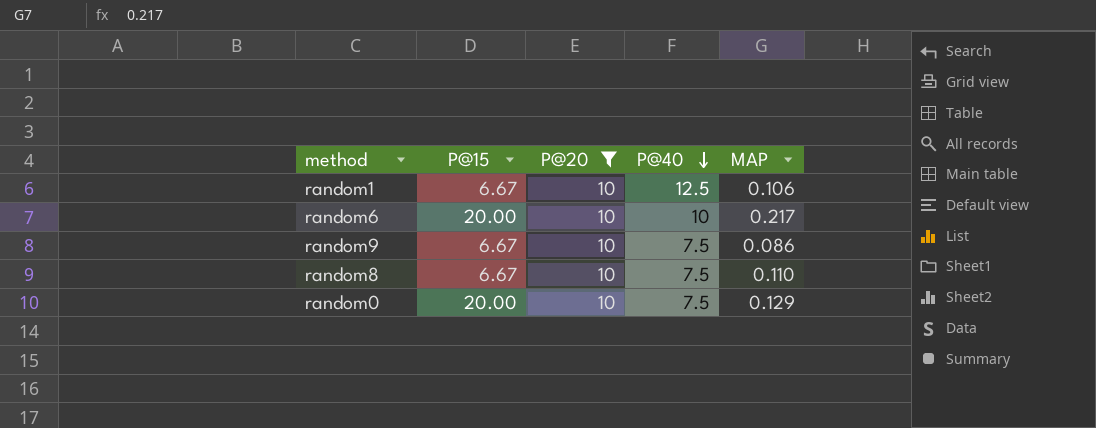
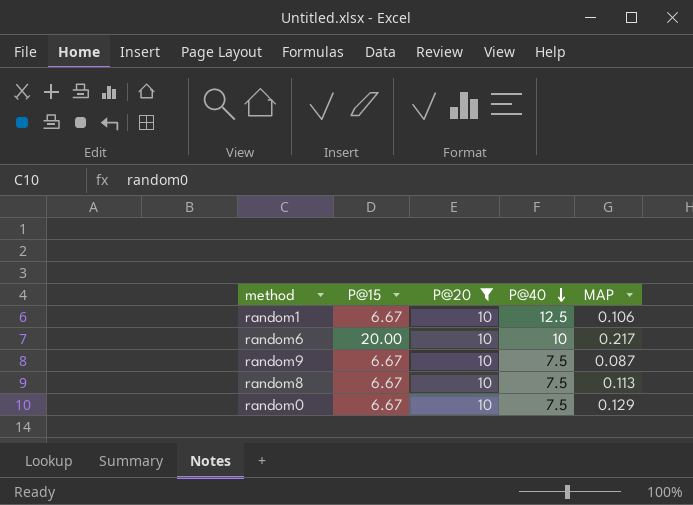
random9 | MAP: 0.086 -> 0.087
random8 | MAP: 0.110 -> 0.113
random0 | P@15: 20.00 -> 6.67

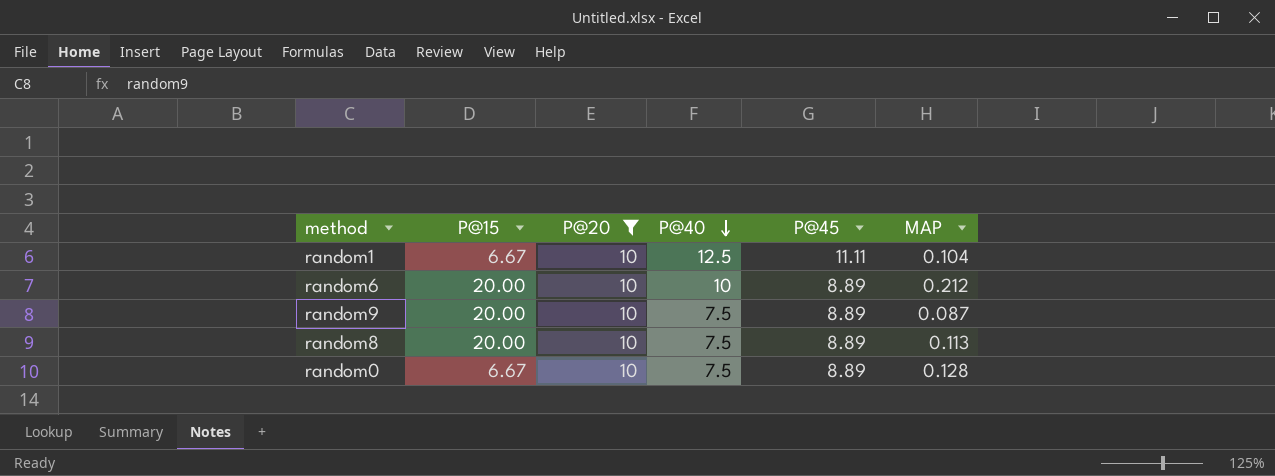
column P@45 | position: none -> 5
random1 | MAP: 0.106 -> 0.104
random6 | MAP: 0.217 -> 0.212
random9 | P@15: 6.67 -> 20.00
random8 | P@15: 6.67 -> 20.00
random0 | MAP: 0.129 -> 0.128

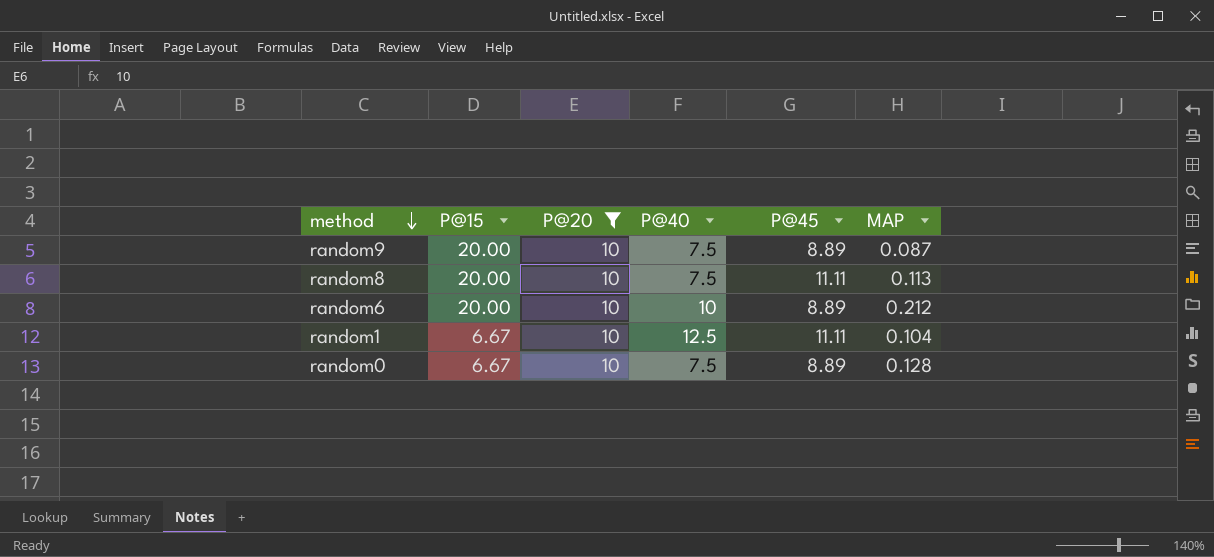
row order: P@40 descending -> method descending
random8 | P@45: 8.89 -> 11.11

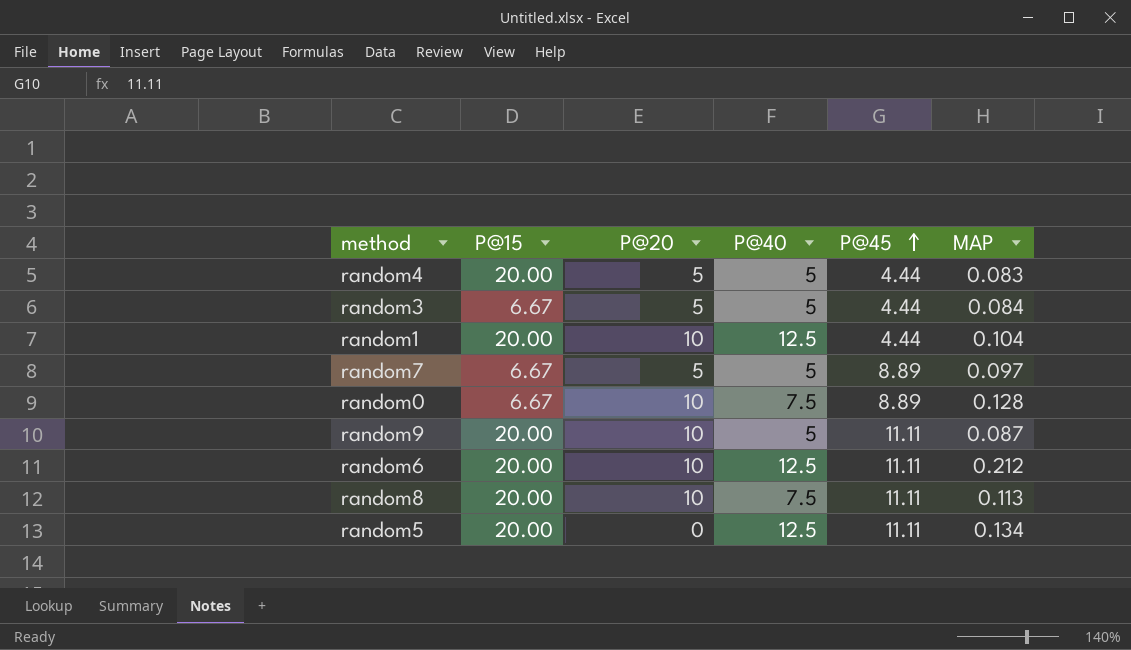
filter: P@20 = 10 -> none
row order: method descending -> P@45 ascending
random1 | P@15: 6.67 -> 20.00
random1 | P@45: 11.11 -> 4.44
random9 | P@40: 7.5 -> 5
random9 | P@45: 8.89 -> 11.11
random6 | P@40: 10 -> 12.5
random6 | P@45: 8.89 -> 11.11

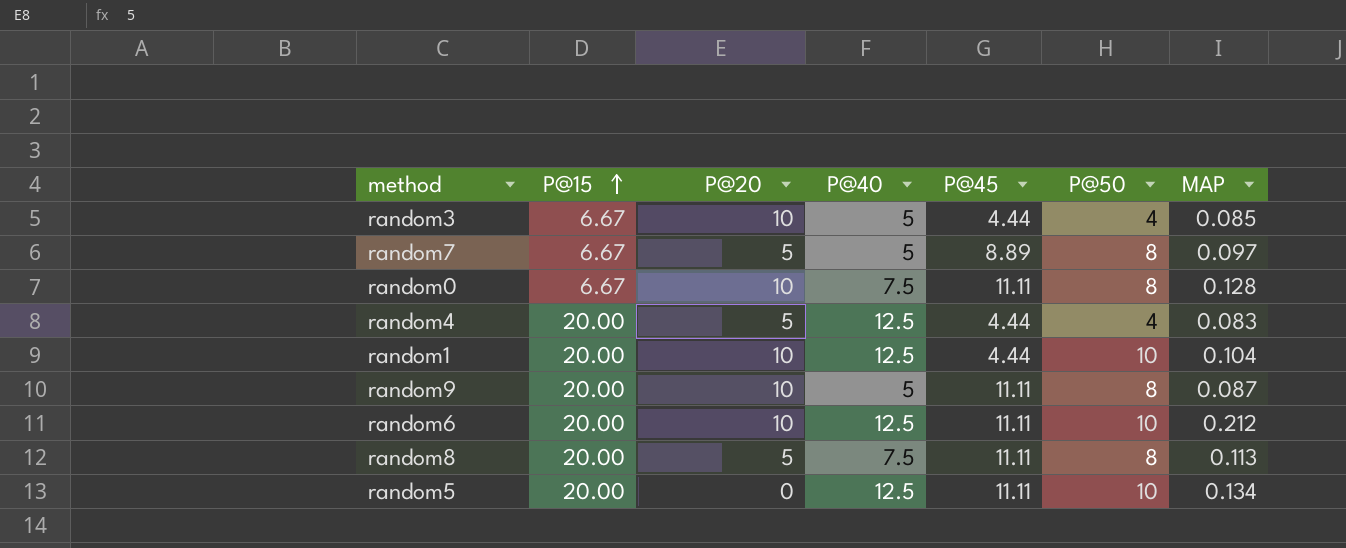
row order: P@45 ascending -> P@15 ascending
column P@50 | position: none -> 6
random3 | P@20: 5 -> 10
random3 | MAP: 0.084 -> 0.085
random0 | P@45: 8.89 -> 11.11
random4 | P@40: 5 -> 12.5
random8 | P@20: 10 -> 5

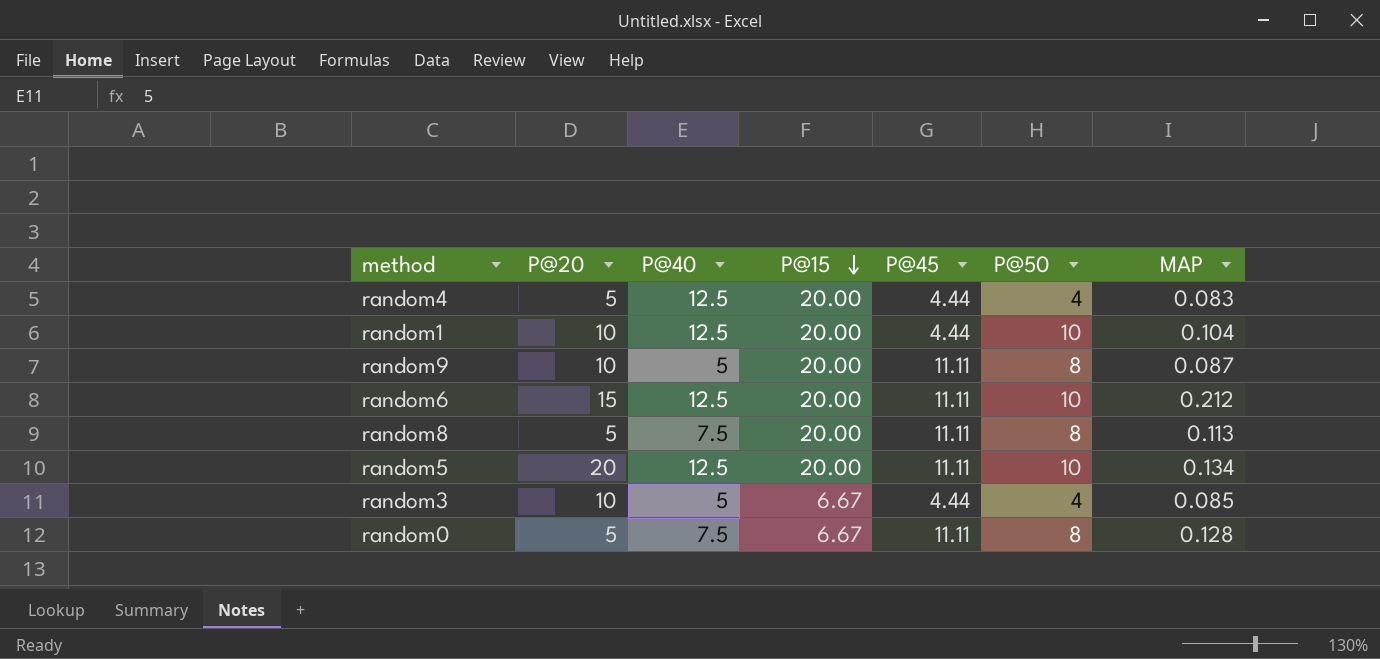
row order: P@15 ascending -> P@15 descending
column P@15 | position: 2 -> 4
row random7: 6.67 | 5 | 5 | 8.89 | 8 | 0.097 -> none
random6 | P@20: 10 -> 15
random5 | P@20: 0 -> 20
random0 | P@20: 10 -> 5

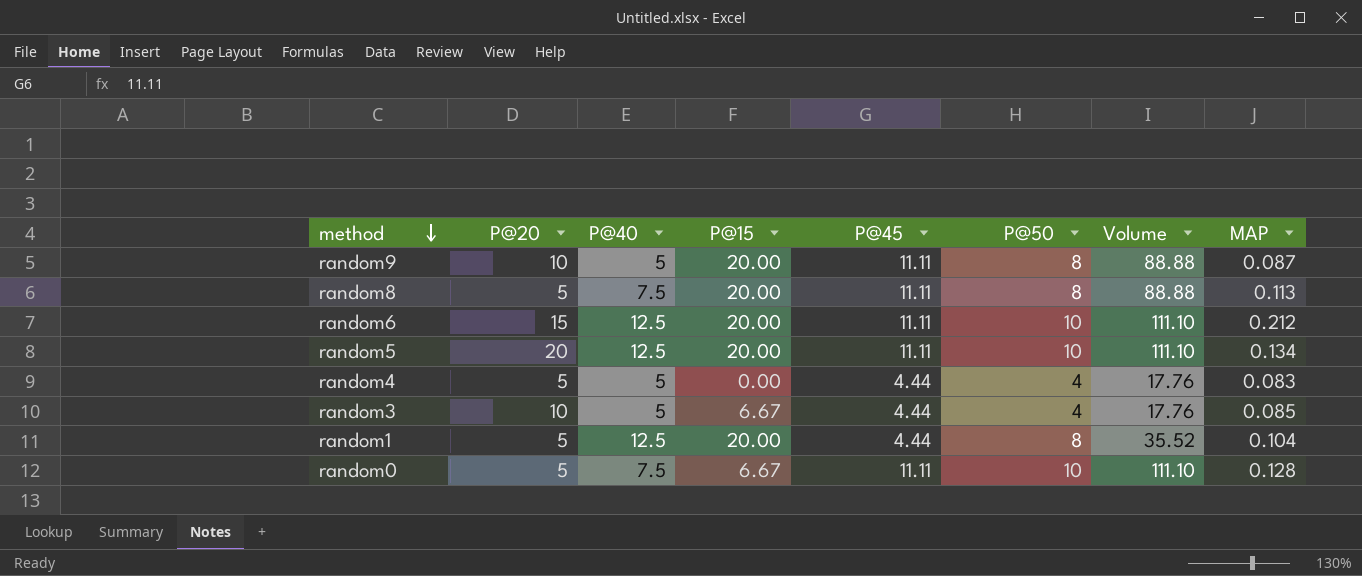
row order: P@15 descending -> method descending
column Volume | formula: none -> [P@45] * [P@50]
random4 | P@40: 12.5 -> 5
random4 | P@15: 20.00 -> 0.00
random1 | P@20: 10 -> 5
random1 | P@50: 10 -> 8
random0 | P@50: 8 -> 10

